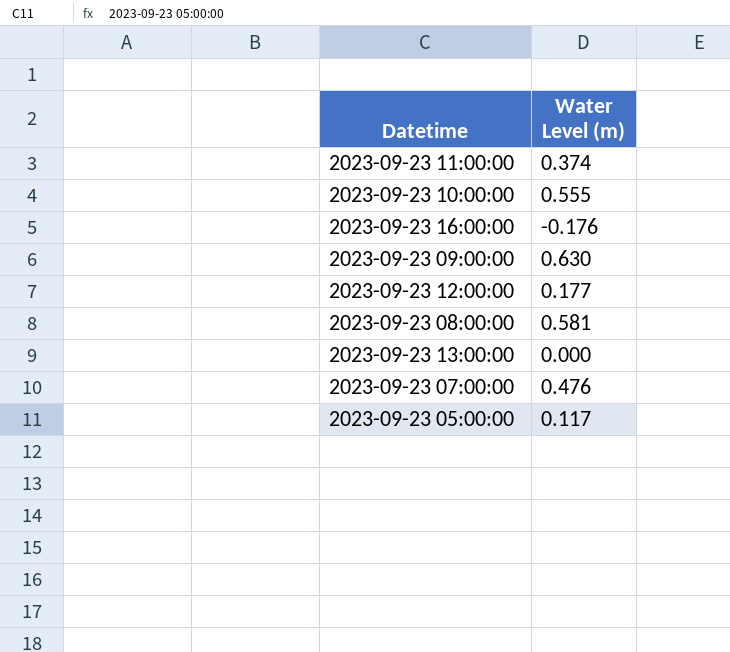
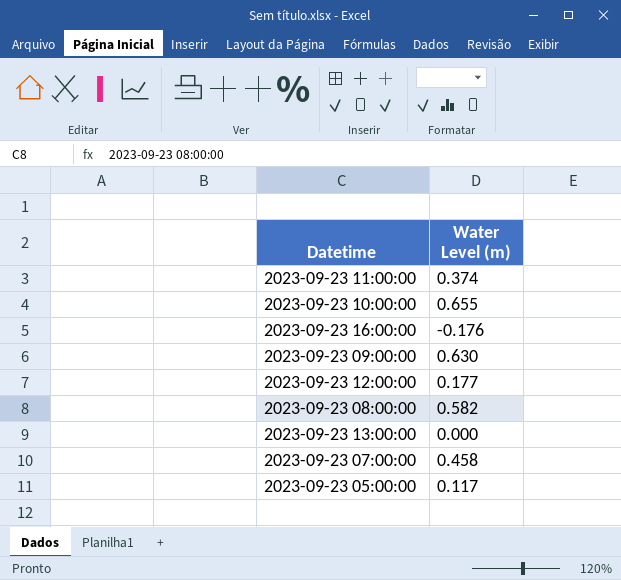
2023-09-23 10:00:00 | Water Level (m): 0.555 -> 0.655
2023-09-23 08:00:00 | Water Level (m): 0.581 -> 0.582
2023-09-23 07:00:00 | Water Level (m): 0.476 -> 0.458

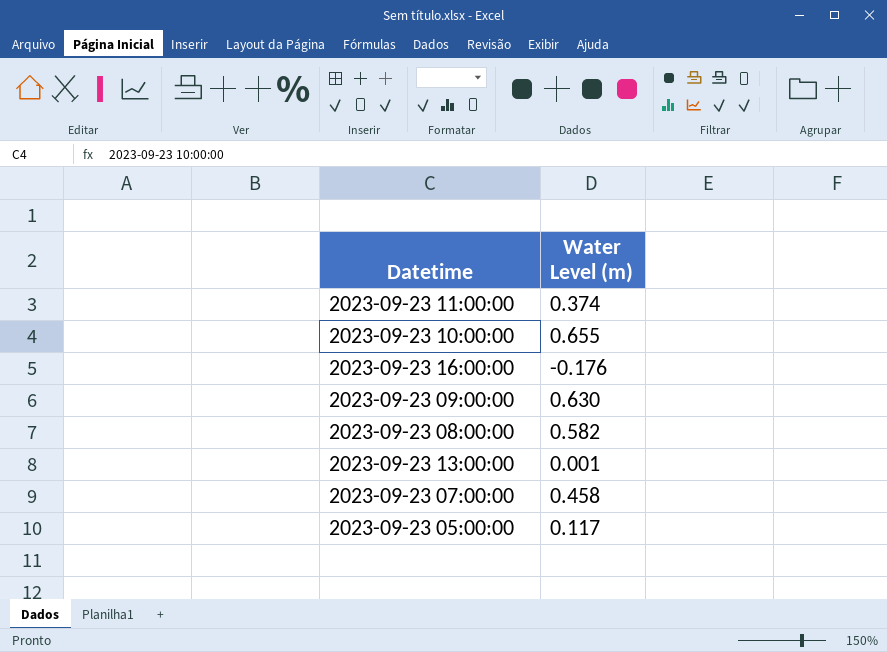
row 2023-09-23 12:00:00: 0.177 -> none
2023-09-23 13:00:00 | Water Level (m): 0.000 -> 0.001

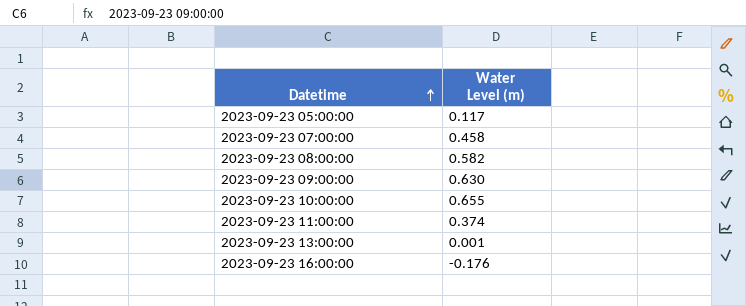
row order: none -> Datetime ascending

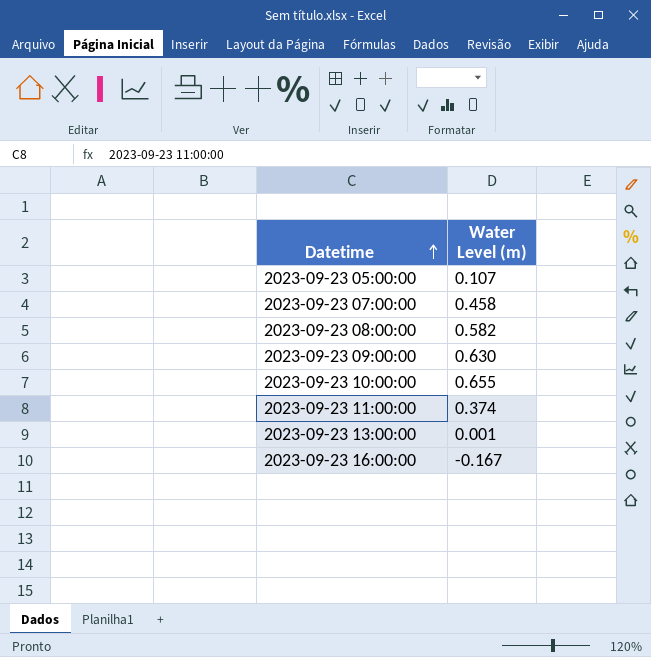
2023-09-23 05:00:00 | Water Level (m): 0.117 -> 0.107
2023-09-23 16:00:00 | Water Level (m): -0.176 -> -0.167

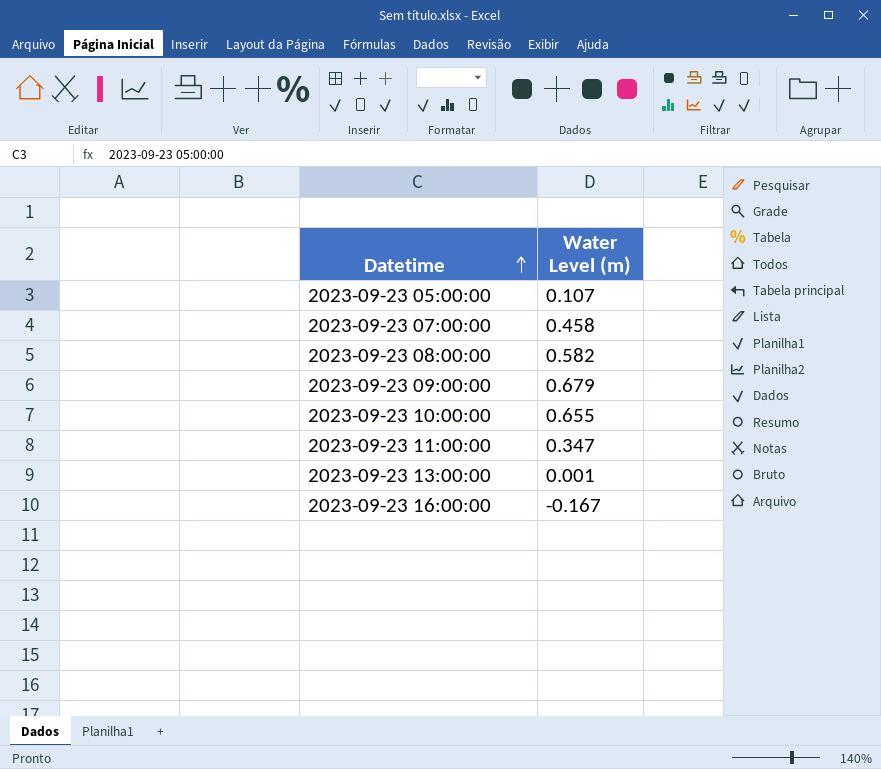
2023-09-23 09:00:00 | Water Level (m): 0.630 -> 0.679
2023-09-23 11:00:00 | Water Level (m): 0.374 -> 0.347

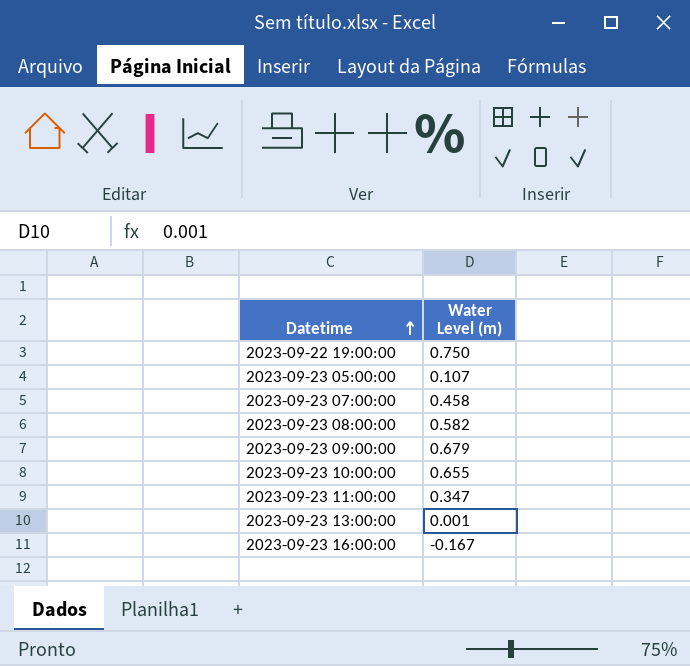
row 2023-09-22 19:00:00: none -> 0.750

